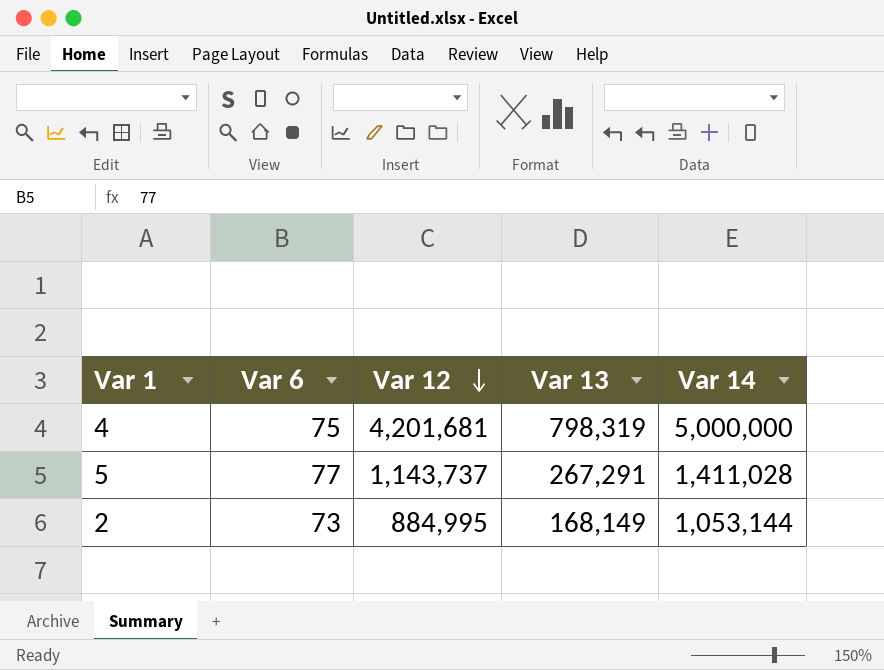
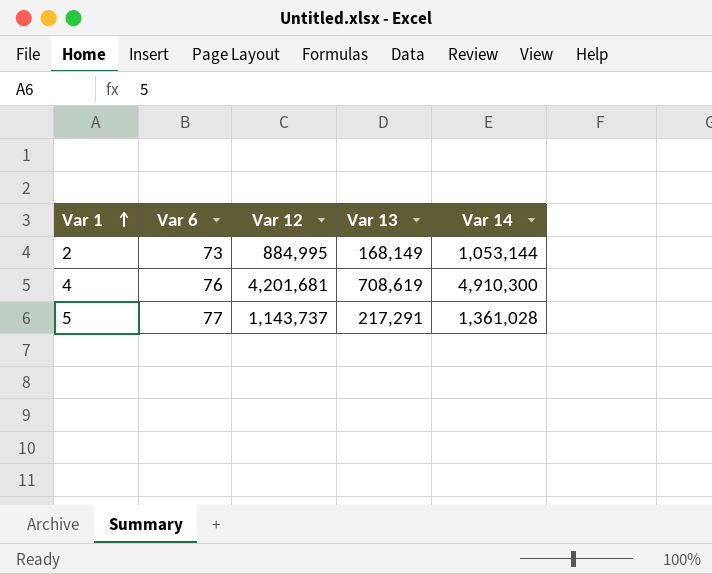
row order: Var 12 descending -> Var 1 ascending
4 | Var 6: 75 -> 76
4 | Var 13: 798,319 -> 708,619
4 | Var 14: 5,000,000 -> 4,910,300
5 | Var 13: 267,291 -> 217,291
5 | Var 14: 1,411,028 -> 1,361,028

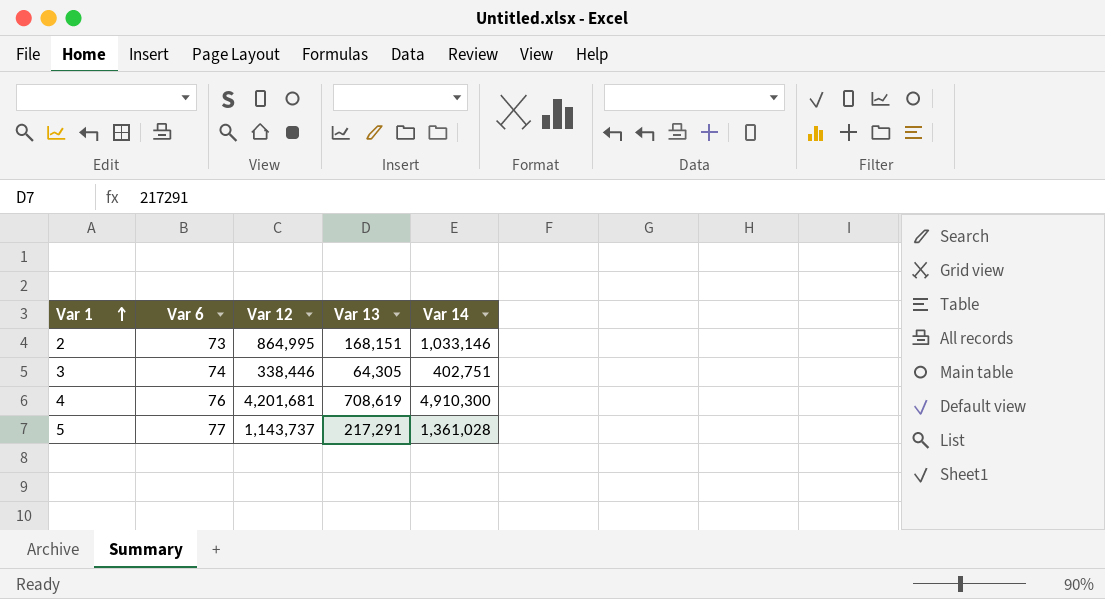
2 | Var 12: 884,995 -> 864,995
2 | Var 13: 168,149 -> 168,151
2 | Var 14: 1,053,144 -> 1,033,146
row 3: none -> 74 | 338,446 | 64,305 | 402,751

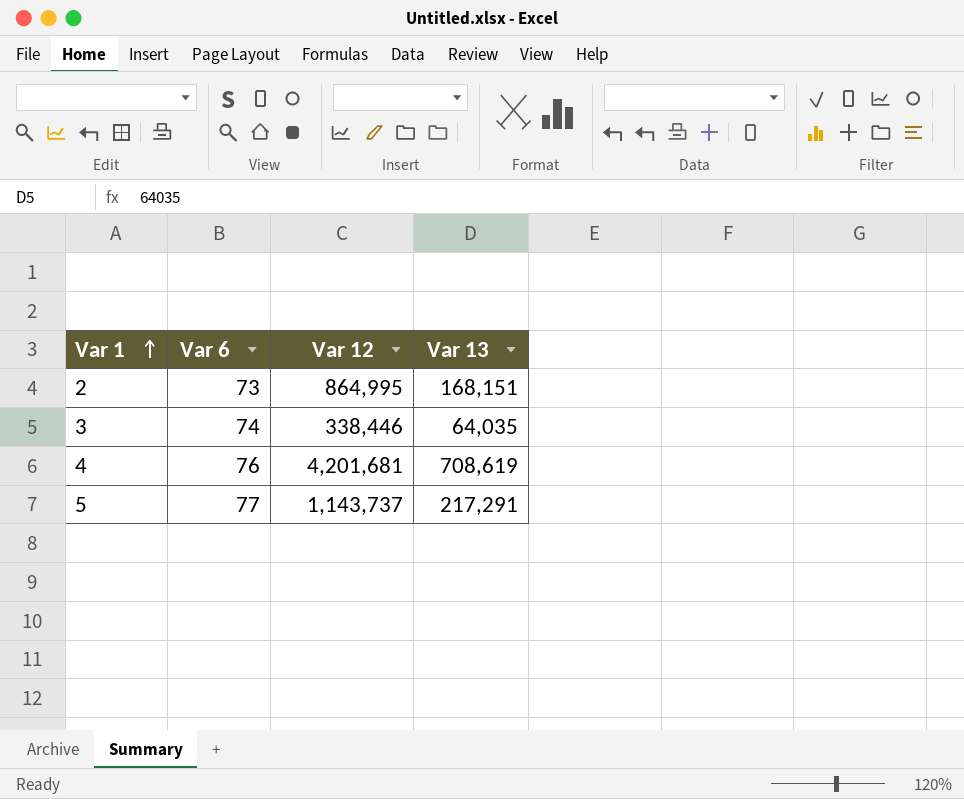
column Var 14 | formula: [Var 12] + [Var 13] -> none
3 | Var 13: 64,305 -> 64,035

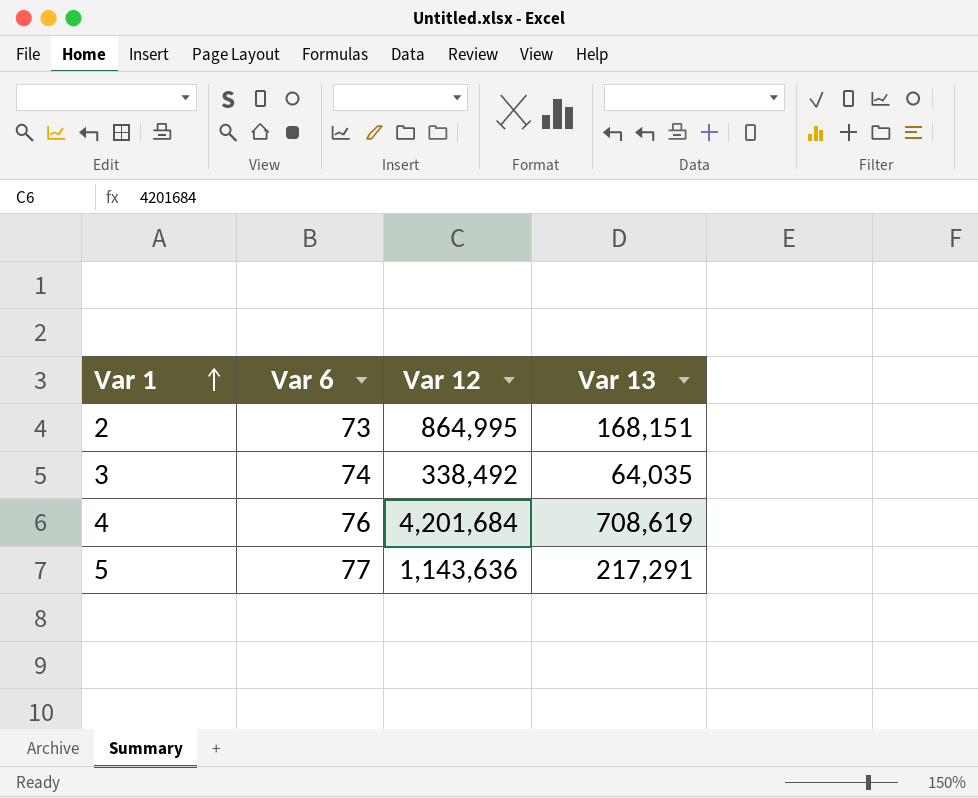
3 | Var 12: 338,446 -> 338,492
4 | Var 12: 4,201,681 -> 4,201,684
5 | Var 12: 1,143,737 -> 1,143,636

